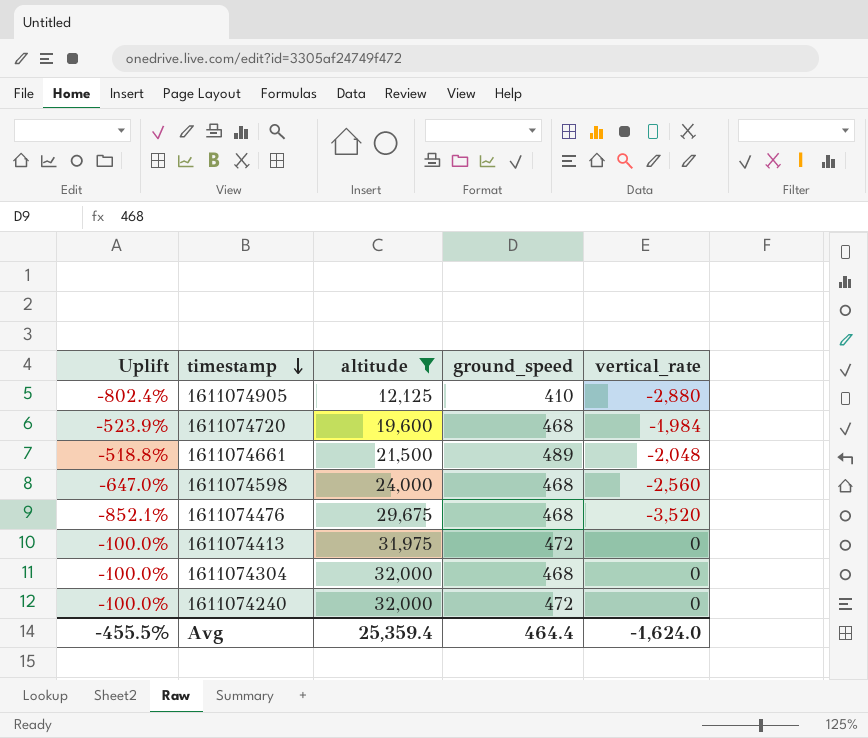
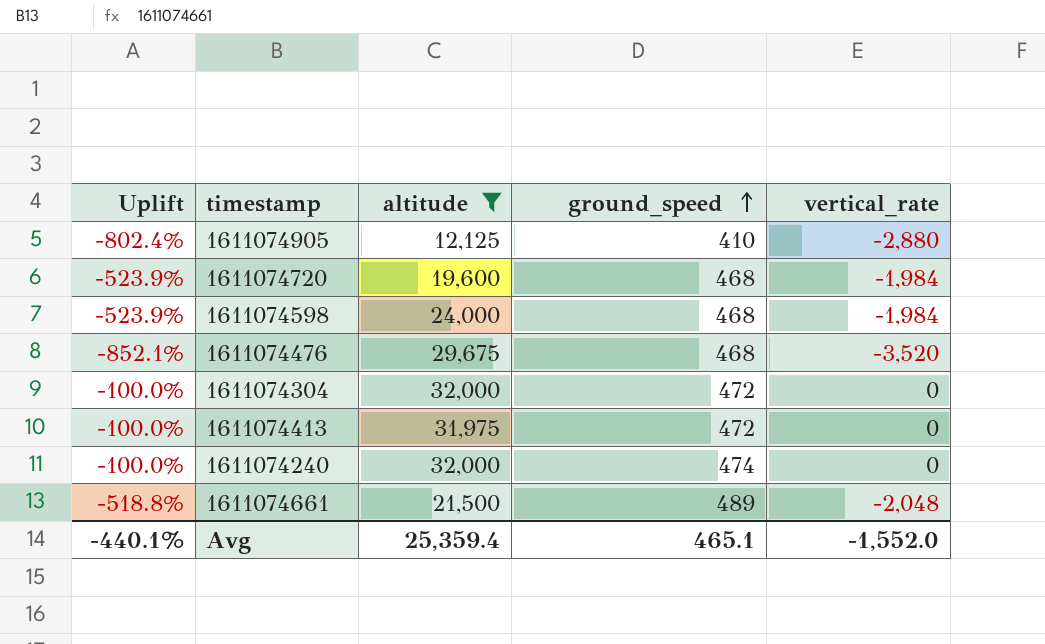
row order: timestamp descending -> ground_speed ascending
1611074598 | Uplift: -647.0% -> -523.9%
1611074598 | vertical_rate: -2,560 -> -1,984
1611074304 | ground_speed: 468 -> 472
1611074240 | ground_speed: 472 -> 474
Avg | Uplift: -455.5% -> -440.1%
Avg | ground_speed: 464.4 -> 465.1
Avg | vertical_rate: -1,624.0 -> -1,552.0

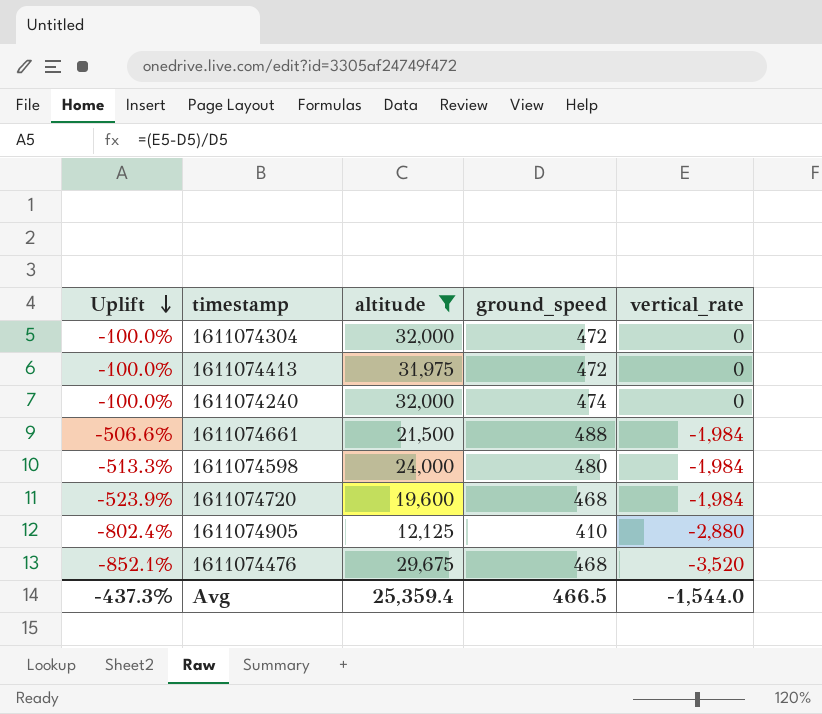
row order: ground_speed ascending -> Uplift descending
1611074661 | Uplift: -518.8% -> -506.6%
1611074661 | ground_speed: 489 -> 488
1611074661 | vertical_rate: -2,048 -> -1,984
1611074598 | Uplift: -523.9% -> -513.3%
1611074598 | ground_speed: 468 -> 480
Avg | Uplift: -440.1% -> -437.3%
Avg | ground_speed: 465.1 -> 466.5
Avg | vertical_rate: -1,552.0 -> -1,544.0

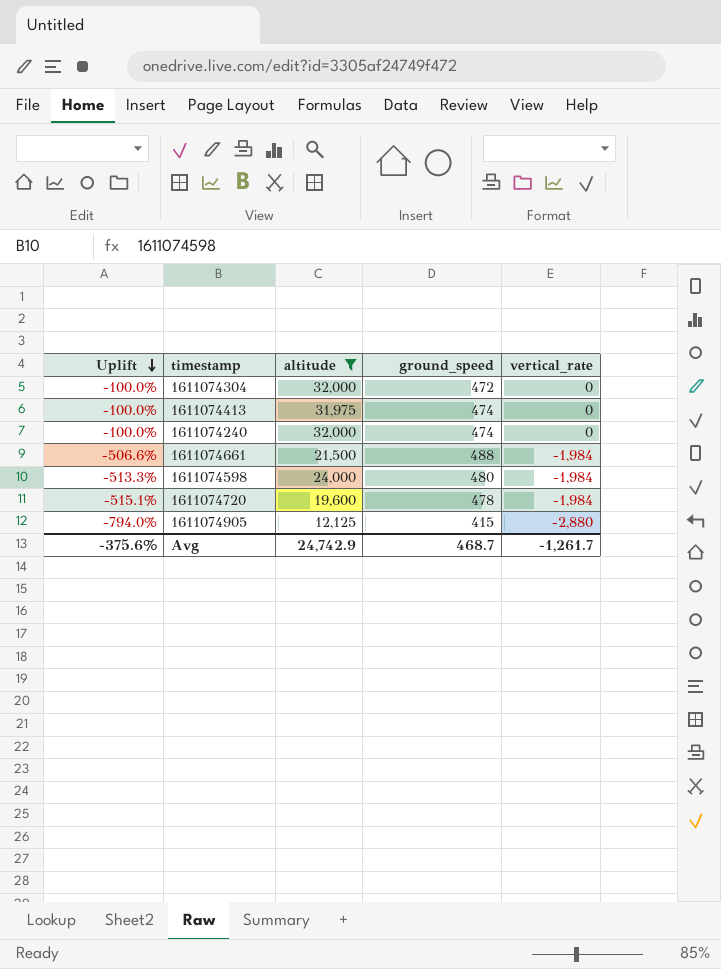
row 1611074476: -852.1% | 29,675 | 468 | -3,520 -> none
1611074413 | ground_speed: 472 -> 474
1611074720 | Uplift: -523.9% -> -515.1%
1611074720 | ground_speed: 468 -> 478
1611074905 | Uplift: -802.4% -> -794.0%
1611074905 | ground_speed: 410 -> 415
Avg | Uplift: -437.3% -> -375.6%
Avg | altitude: 25,359.4 -> 24,742.9
Avg | ground_speed: 466.5 -> 468.7
Avg | vertical_rate: -1,544.0 -> -1,261.7

